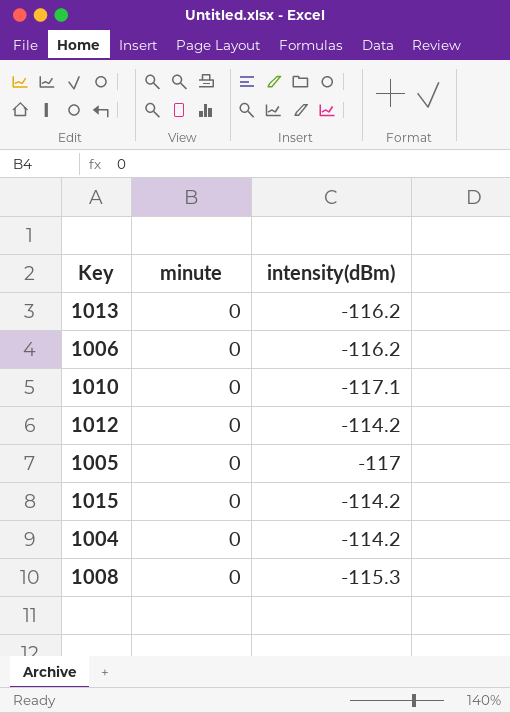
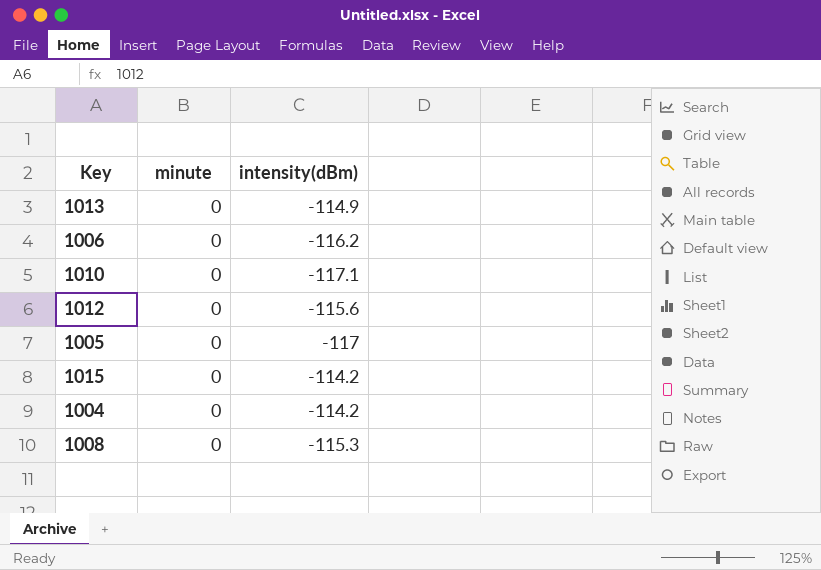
1013 | intensity(dBm): -116.2 -> -114.9
1012 | intensity(dBm): -114.2 -> -115.6

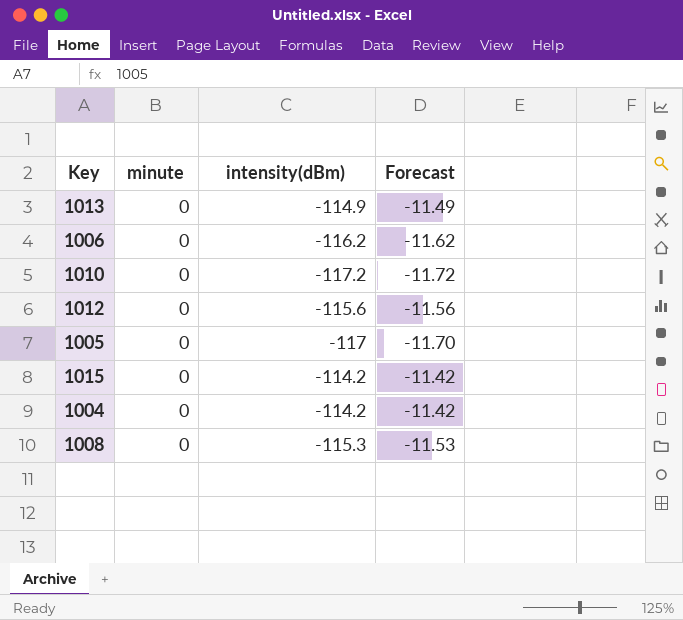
column Forecast | formula: none -> [intensity(dBm)] * 0.1
1010 | intensity(dBm): -117.1 -> -117.2

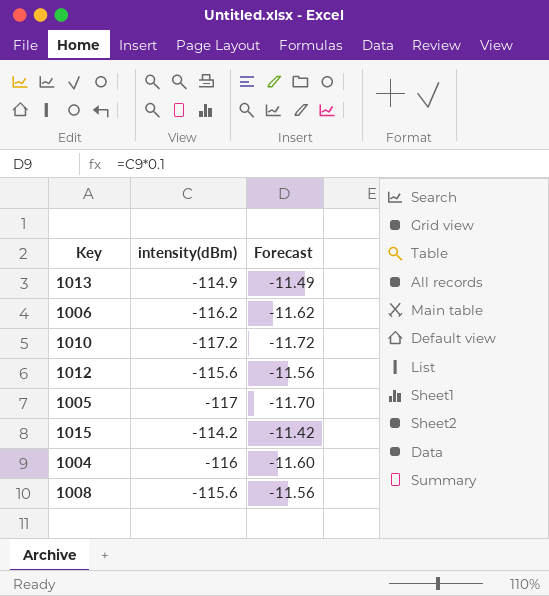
column minute | position: 2 -> none
1004 | intensity(dBm): -114.2 -> -116
1004 | Forecast: -11.42 -> -11.60
1008 | intensity(dBm): -115.3 -> -115.6
1008 | Forecast: -11.53 -> -11.56

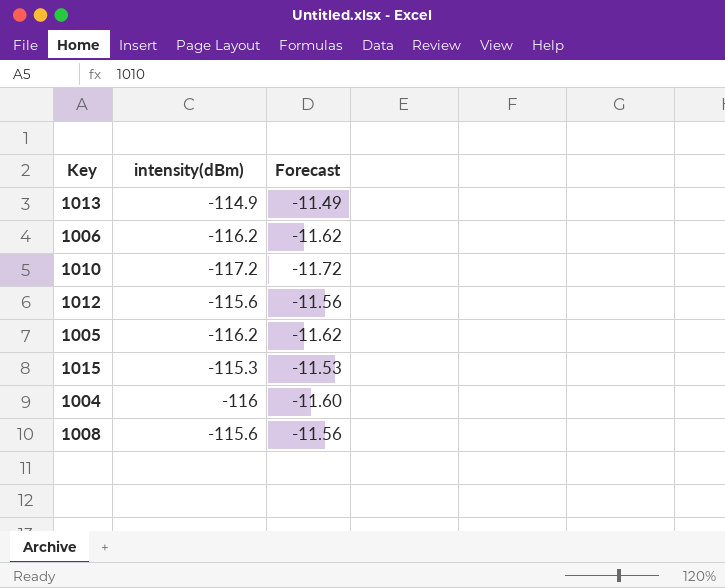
1005 | intensity(dBm): -117 -> -116.2
1005 | Forecast: -11.70 -> -11.62
1015 | intensity(dBm): -114.2 -> -115.3
1015 | Forecast: -11.42 -> -11.53

